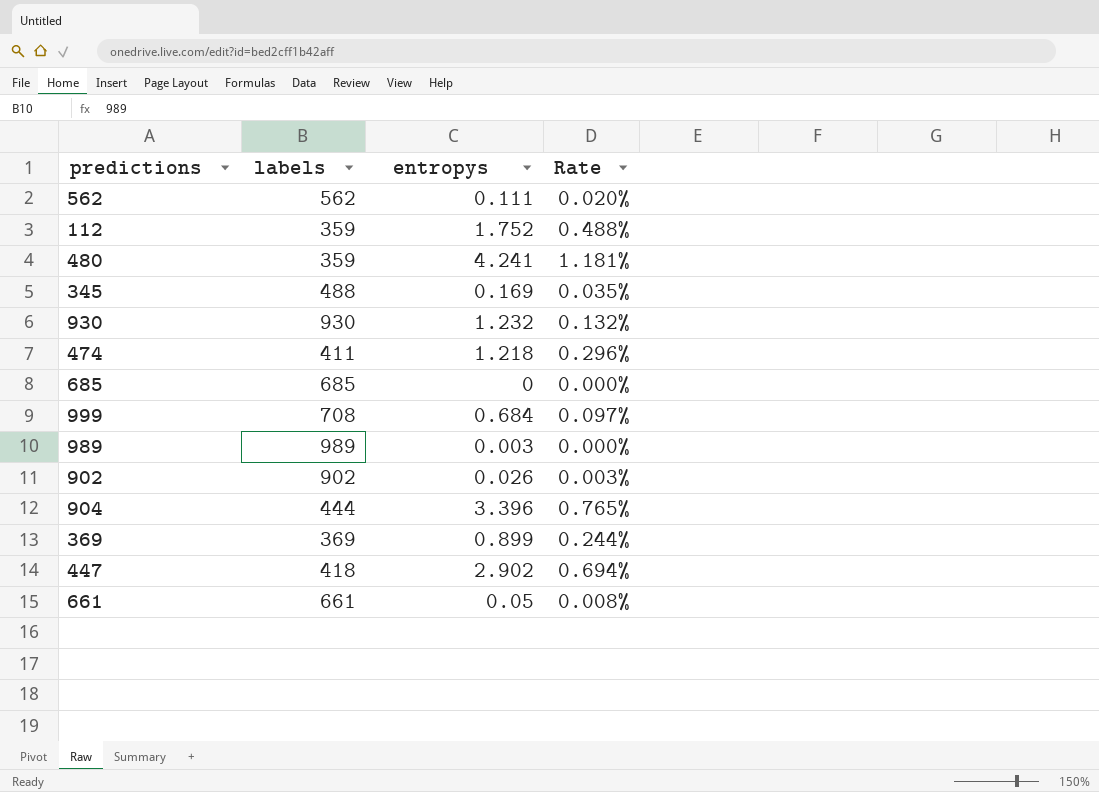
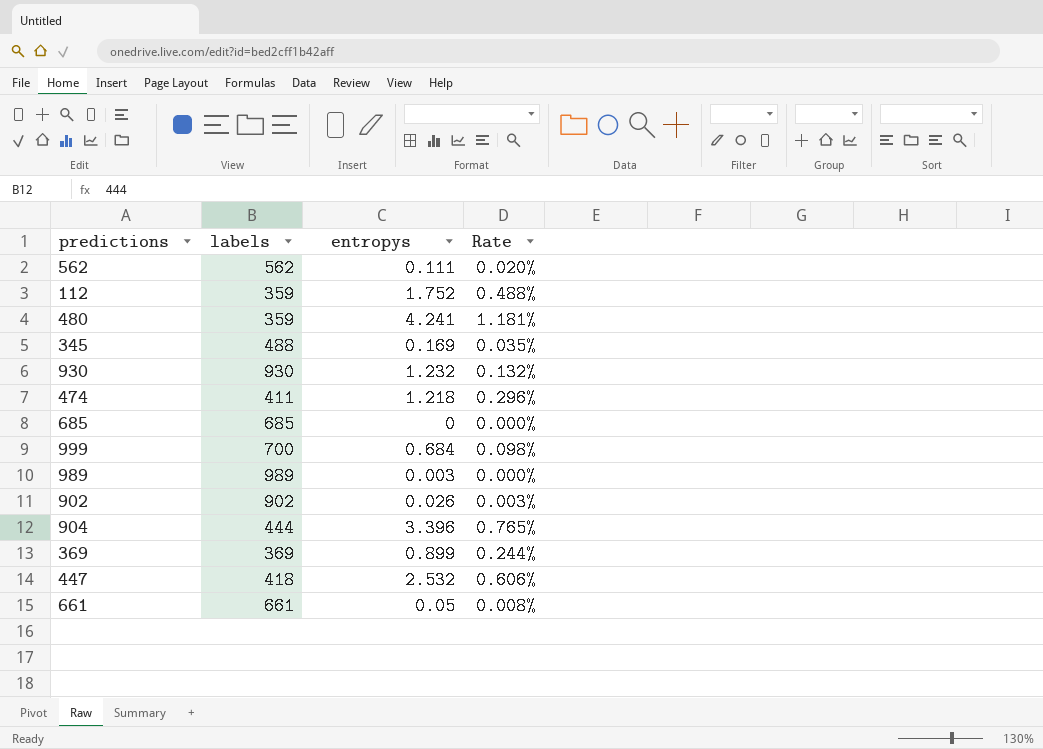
999 | labels: 708 -> 700
999 | Rate: 0.097% -> 0.098%
447 | entropys: 2.902 -> 2.532
447 | Rate: 0.694% -> 0.606%

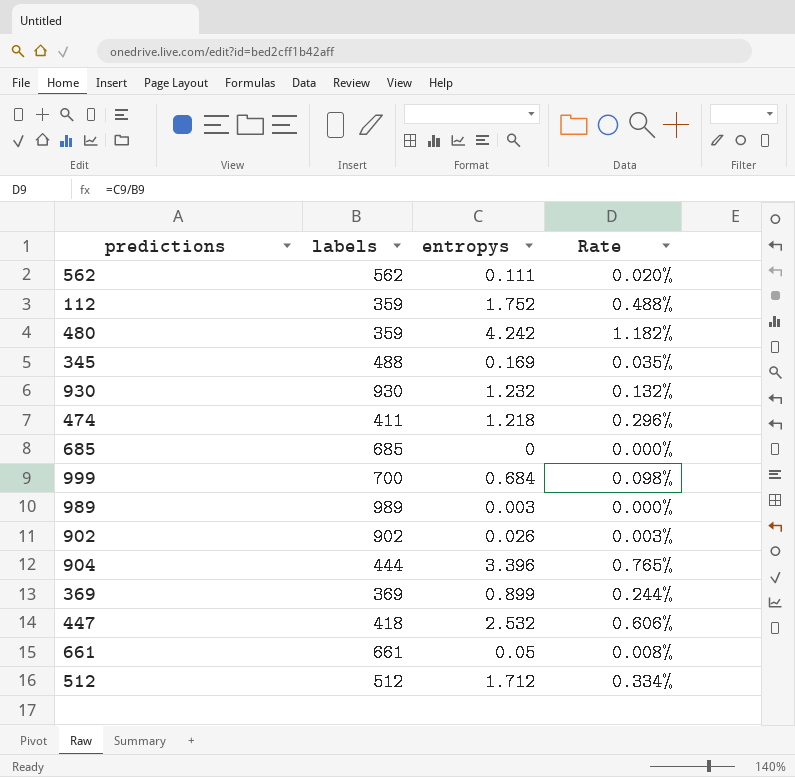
480 | entropys: 4.241 -> 4.242
480 | Rate: 1.181% -> 1.182%
row 512: none -> 512 | 1.712 | 0.334%

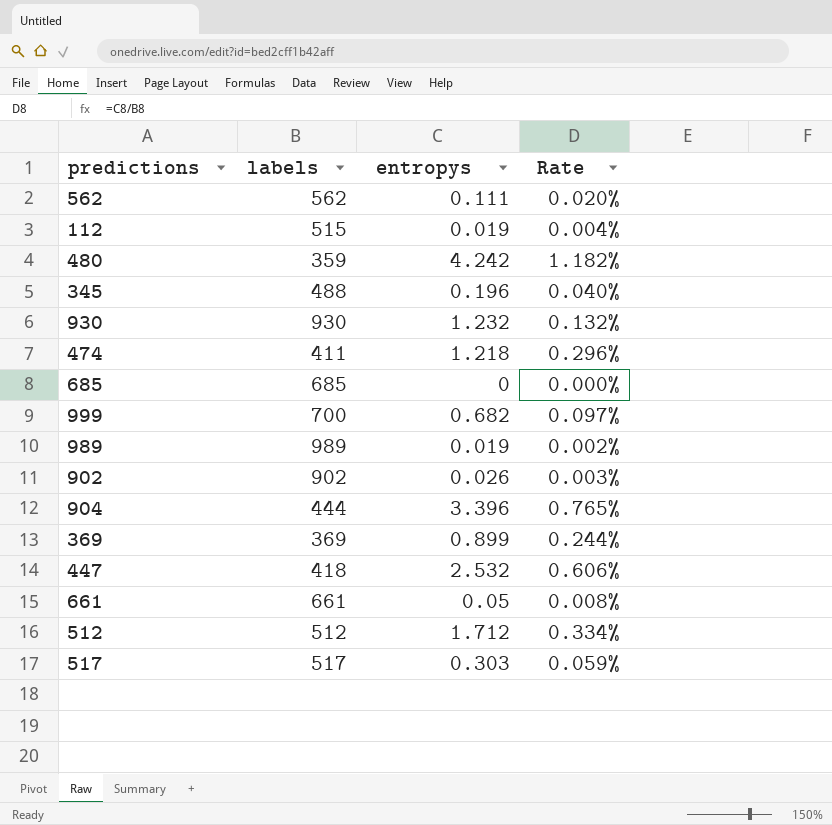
112 | labels: 359 -> 515
112 | entropys: 1.752 -> 0.019
112 | Rate: 0.488% -> 0.004%
345 | entropys: 0.169 -> 0.196
345 | Rate: 0.035% -> 0.040%
999 | entropys: 0.684 -> 0.682
999 | Rate: 0.098% -> 0.097%
989 | entropys: 0.003 -> 0.019
989 | Rate: 0.000% -> 0.002%
row 517: none -> 517 | 0.303 | 0.059%

